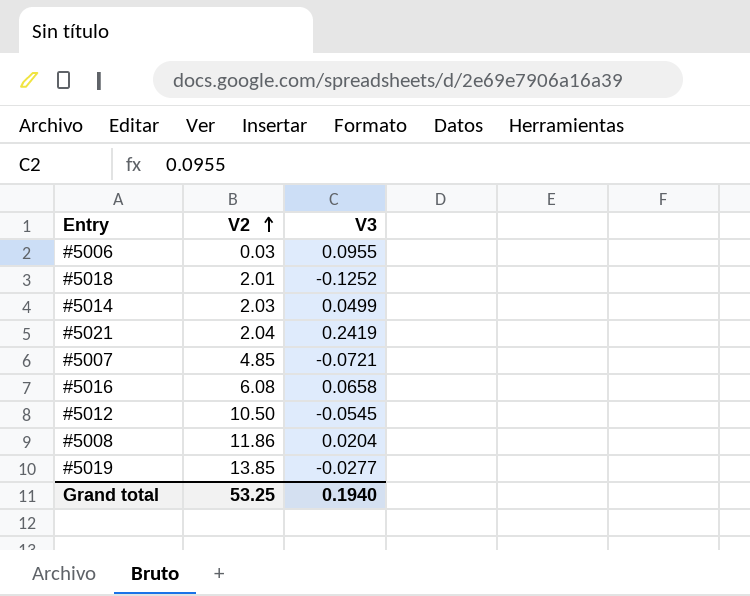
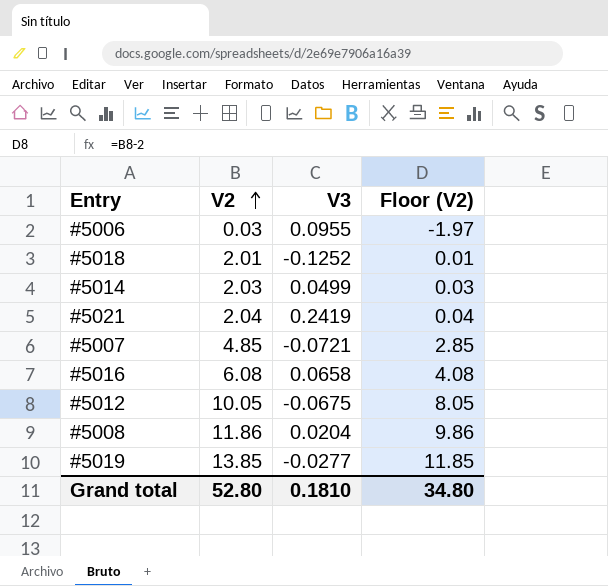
column Floor (V2) | formula: none -> [V2] - 2
#5012 | V2: 10.50 -> 10.05
#5012 | V3: -0.0545 -> -0.0675
Grand total | V2: 53.25 -> 52.80
Grand total | V3: 0.1940 -> 0.1810

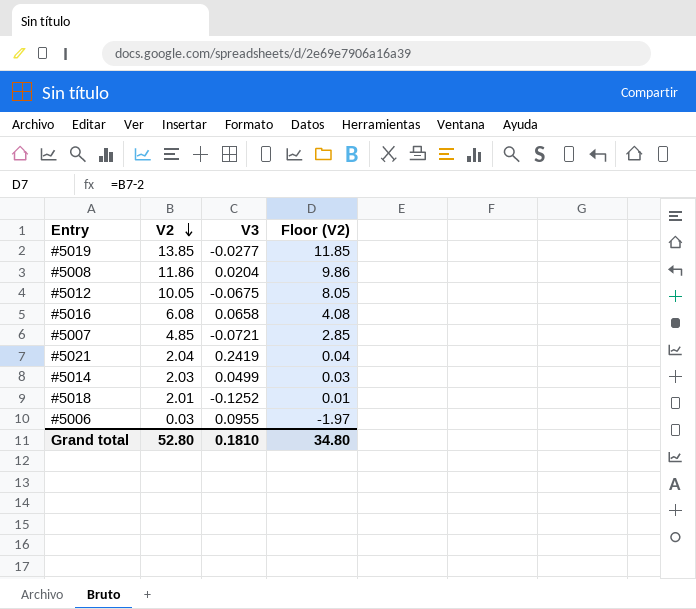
row order: V2 ascending -> V2 descending

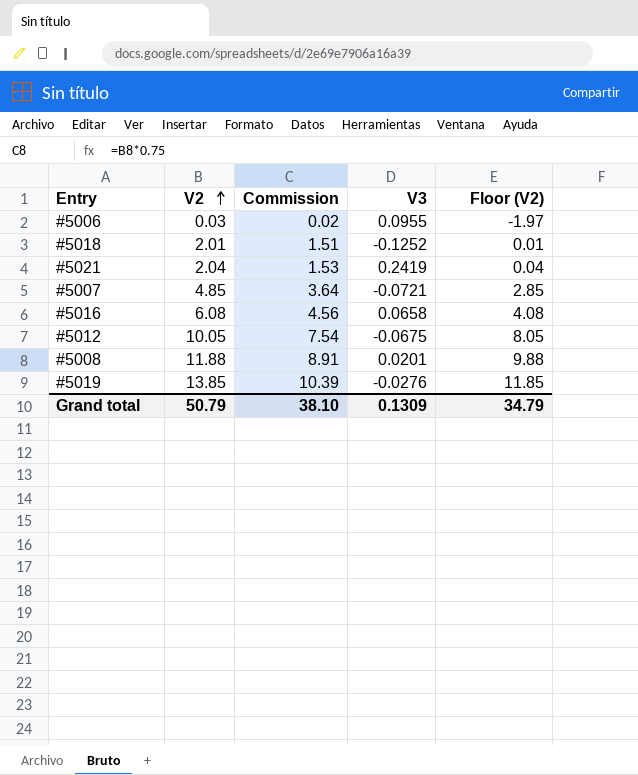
row order: V2 descending -> V2 ascending
column Commission | formula: none -> [V2] * 0.75
row #5014: 2.03 | 0.0499 | 0.03 -> none
#5008 | V2: 11.86 -> 11.88
#5008 | V3: 0.0204 -> 0.0201
#5008 | Floor (V2): 9.86 -> 9.88
#5019 | V3: -0.0277 -> -0.0276
Grand total | V2: 52.80 -> 50.79
Grand total | V3: 0.1810 -> 0.1309
Grand total | Floor (V2): 34.80 -> 34.79

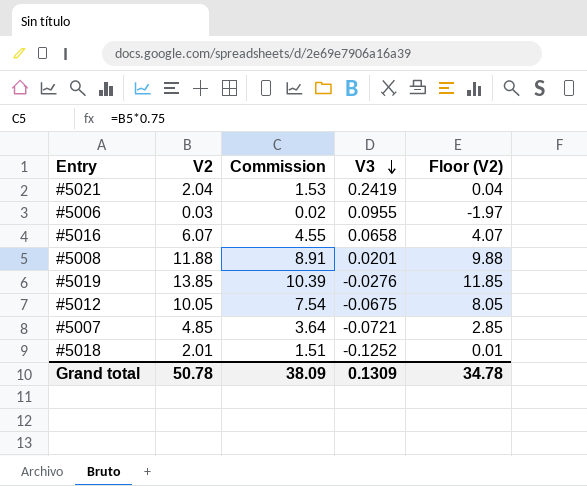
row order: V2 ascending -> V3 descending
#5016 | V2: 6.08 -> 6.07
#5016 | Commission: 4.56 -> 4.55
#5016 | Floor (V2): 4.08 -> 4.07
Grand total | V2: 50.79 -> 50.78
Grand total | Commission: 38.10 -> 38.09
Grand total | Floor (V2): 34.79 -> 34.78

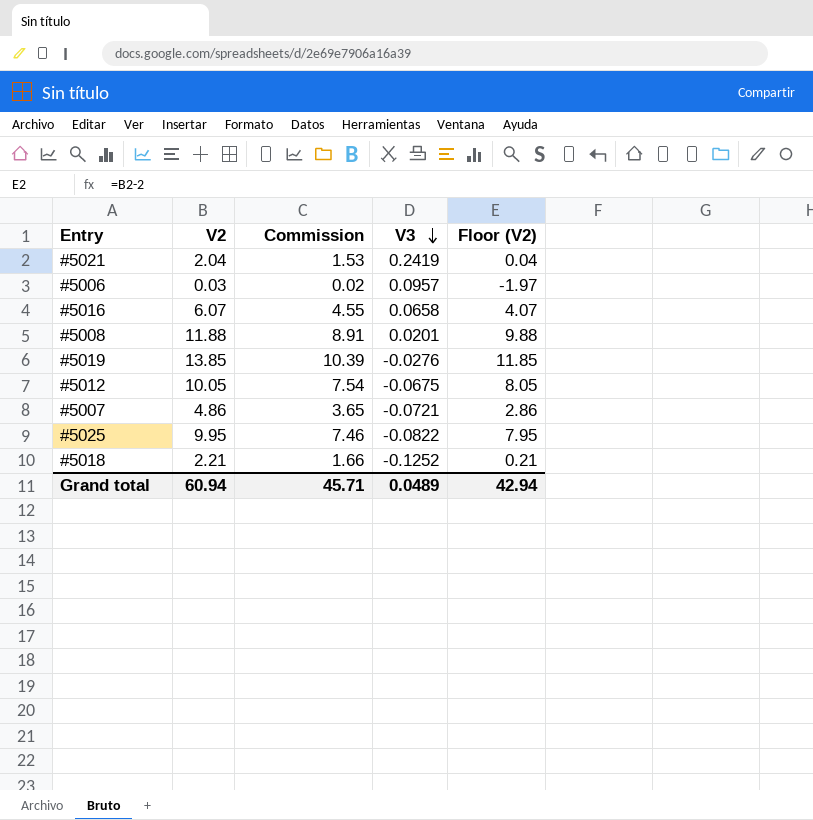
#5006 | V3: 0.0955 -> 0.0957
#5007 | V2: 4.85 -> 4.86
#5007 | Commission: 3.64 -> 3.65
#5007 | Floor (V2): 2.85 -> 2.86
row #5025: none -> 9.95 | 7.46 | -0.0822 | 7.95
#5018 | V2: 2.01 -> 2.21
#5018 | Commission: 1.51 -> 1.66
#5018 | Floor (V2): 0.01 -> 0.21
Grand total | V2: 50.78 -> 60.94
Grand total | Commission: 38.09 -> 45.71
Grand total | V3: 0.1309 -> 0.0489
Grand total | Floor (V2): 34.78 -> 42.94

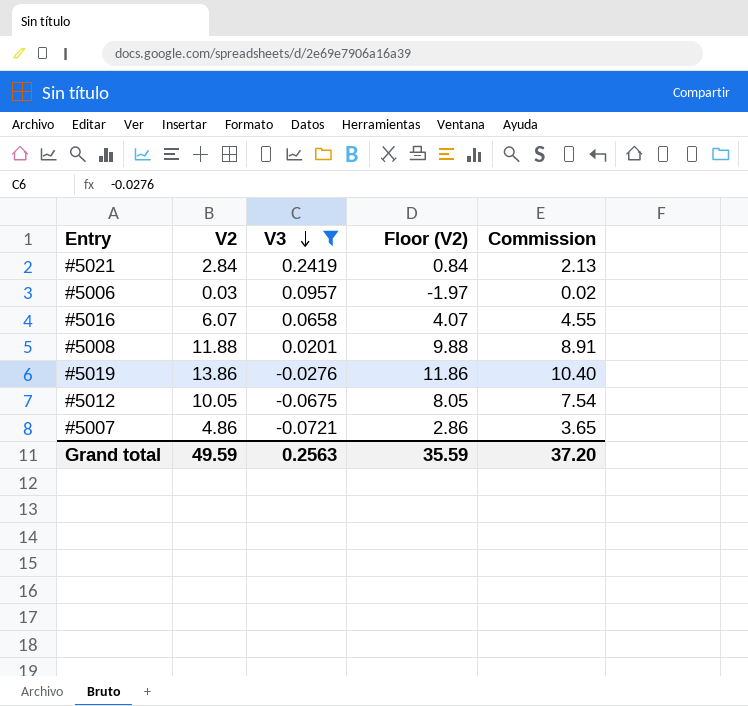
filter: none -> V3 >= -0.0721
column Commission | position: 3 -> 5
#5021 | V2: 2.04 -> 2.84
#5021 | Floor (V2): 0.04 -> 0.84
#5021 | Commission: 1.53 -> 2.13
#5019 | V2: 13.85 -> 13.86
#5019 | Floor (V2): 11.85 -> 11.86
#5019 | Commission: 10.39 -> 10.40
Grand total | V2: 60.94 -> 49.59
Grand total | V3: 0.0489 -> 0.2563
Grand total | Floor (V2): 42.94 -> 35.59
Grand total | Commission: 45.71 -> 37.20

